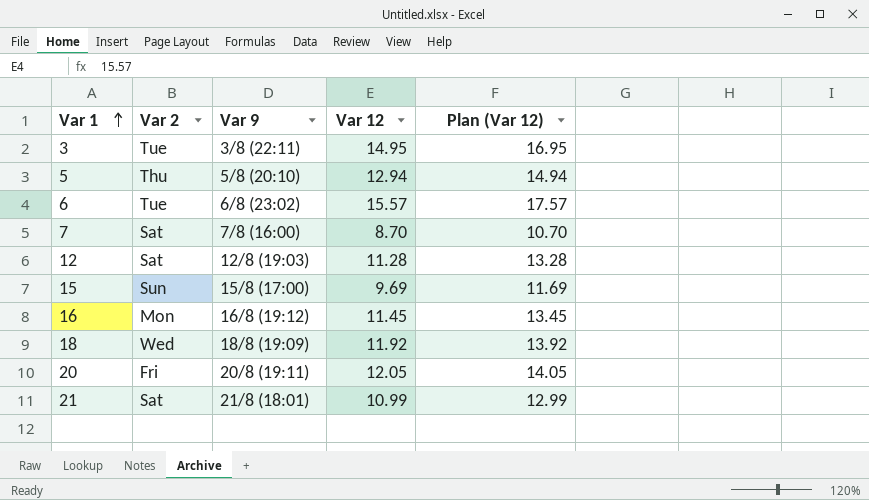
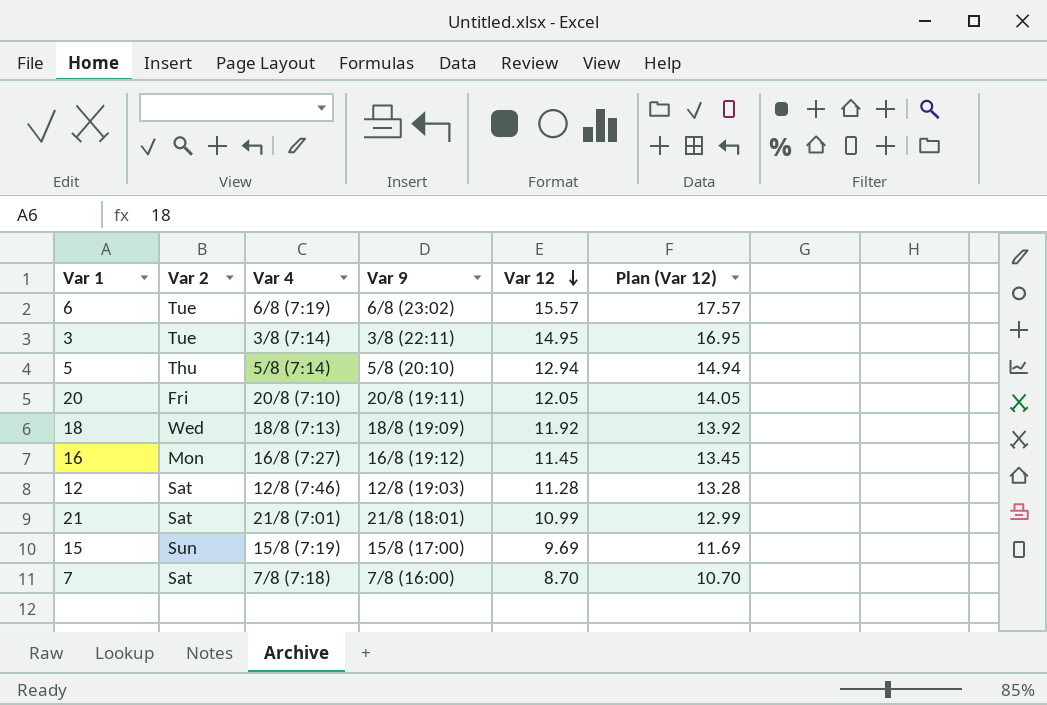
row order: Var 1 ascending -> Var 12 descending
column Var 4 | position: none -> 3

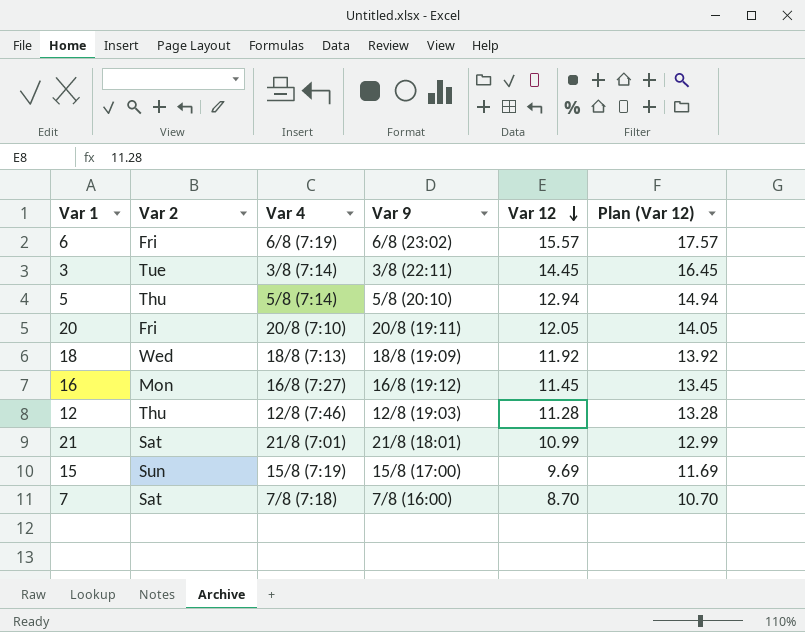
6 | Var 2: Tue -> Fri
3 | Var 12: 14.95 -> 14.45
3 | Plan (Var 12): 16.95 -> 16.45
12 | Var 2: Sat -> Thu

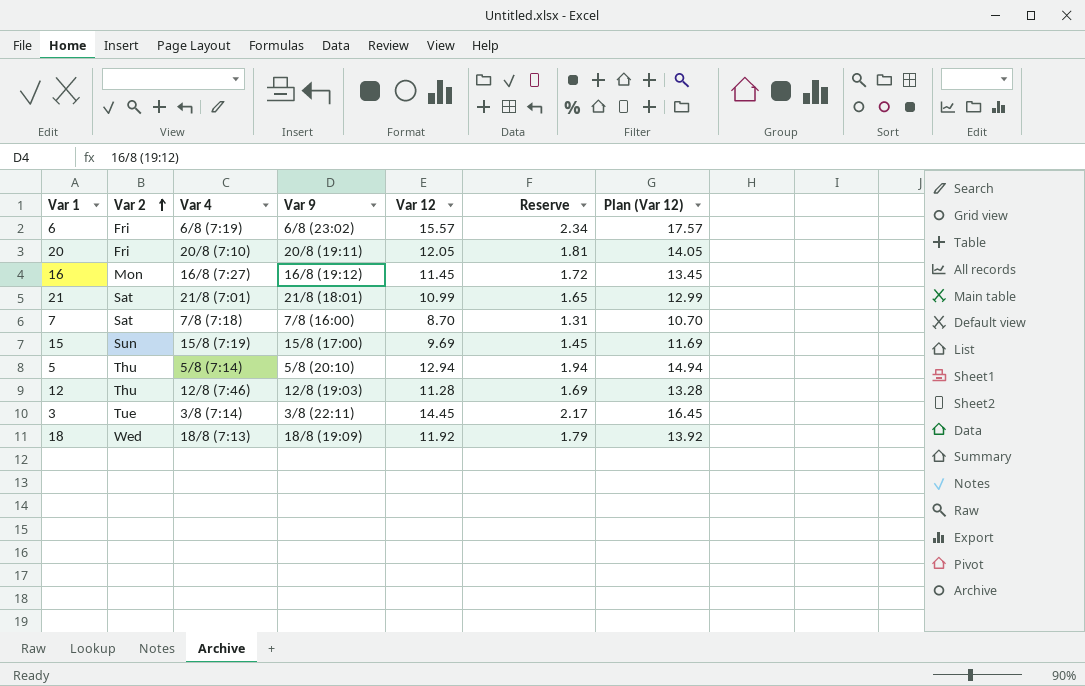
row order: Var 12 descending -> Var 2 ascending
column Reserve | formula: none -> [Var 12] * 0.15

